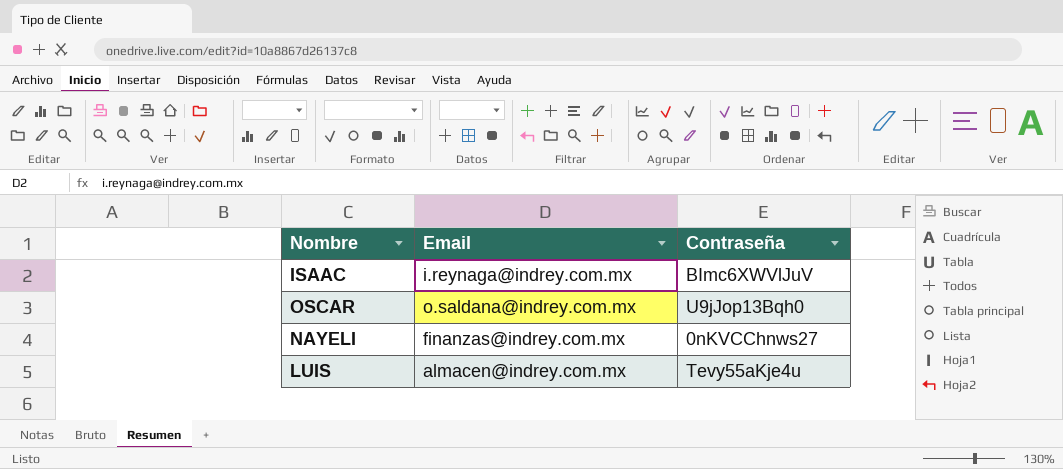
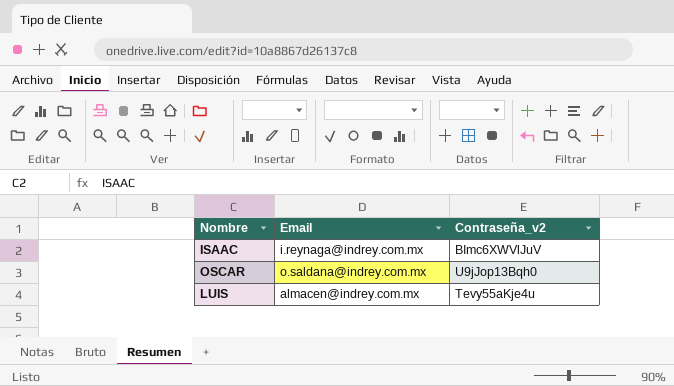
column name: Contraseña -> Contraseña_v2
row NAYELI: finanzas@indrey.com.mx | 0nKVCChnws27 -> none

